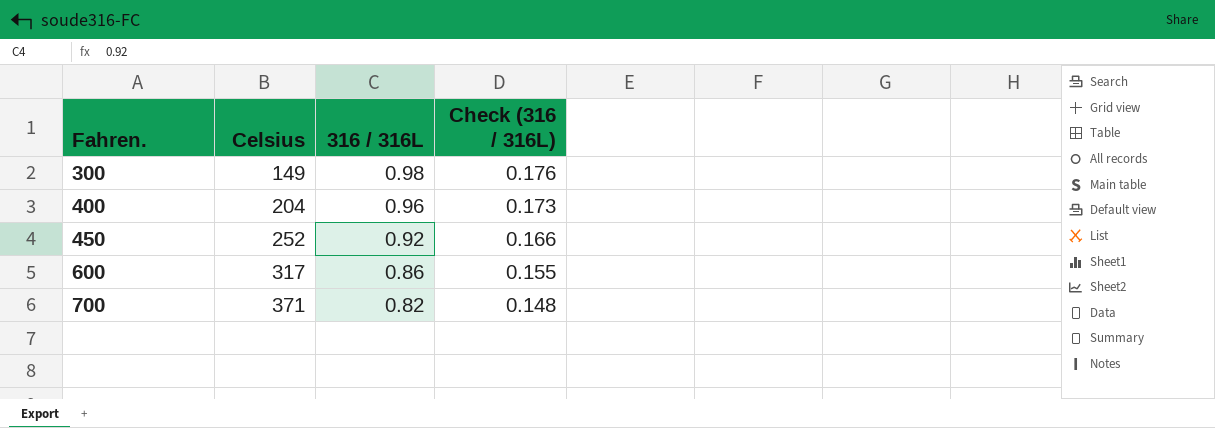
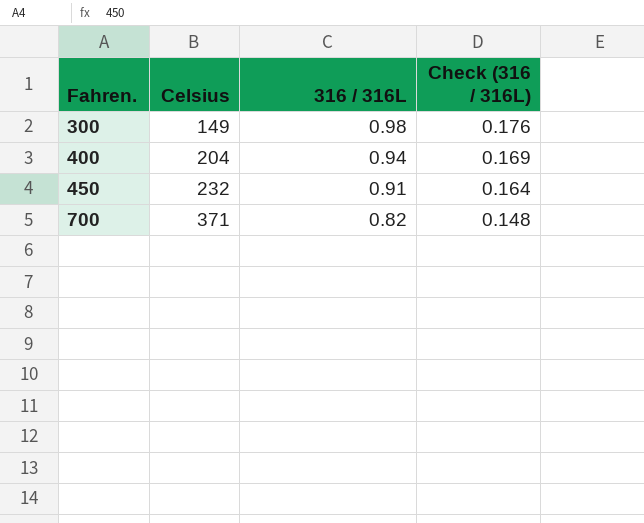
row 600: 317 | 0.86 | 0.155 -> none
400 | 316 / 316L: 0.96 -> 0.94
400 | Check (316 / 316L): 0.173 -> 0.169
450 | Celsius: 252 -> 232
450 | 316 / 316L: 0.92 -> 0.91
450 | Check (316 / 316L): 0.166 -> 0.164

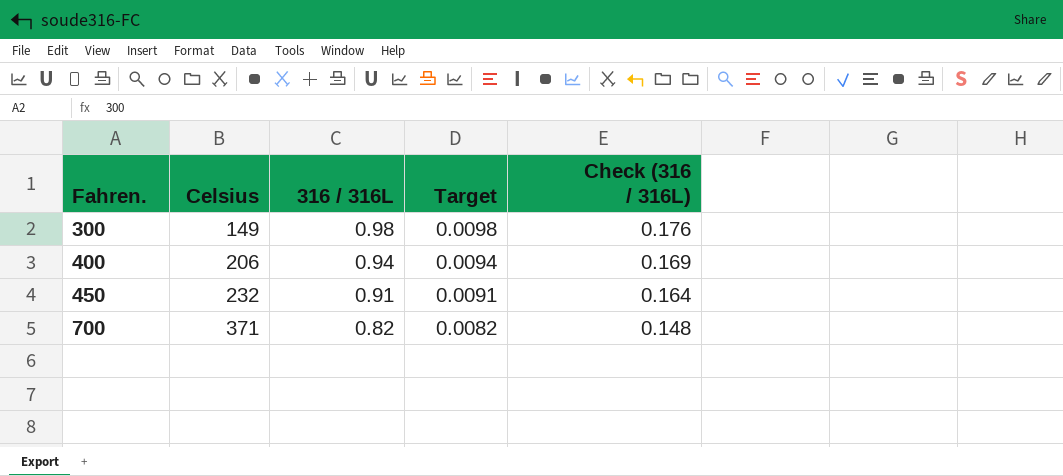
column Target | formula: none -> [316 / 316L] * 0.01
400 | Celsius: 204 -> 206

